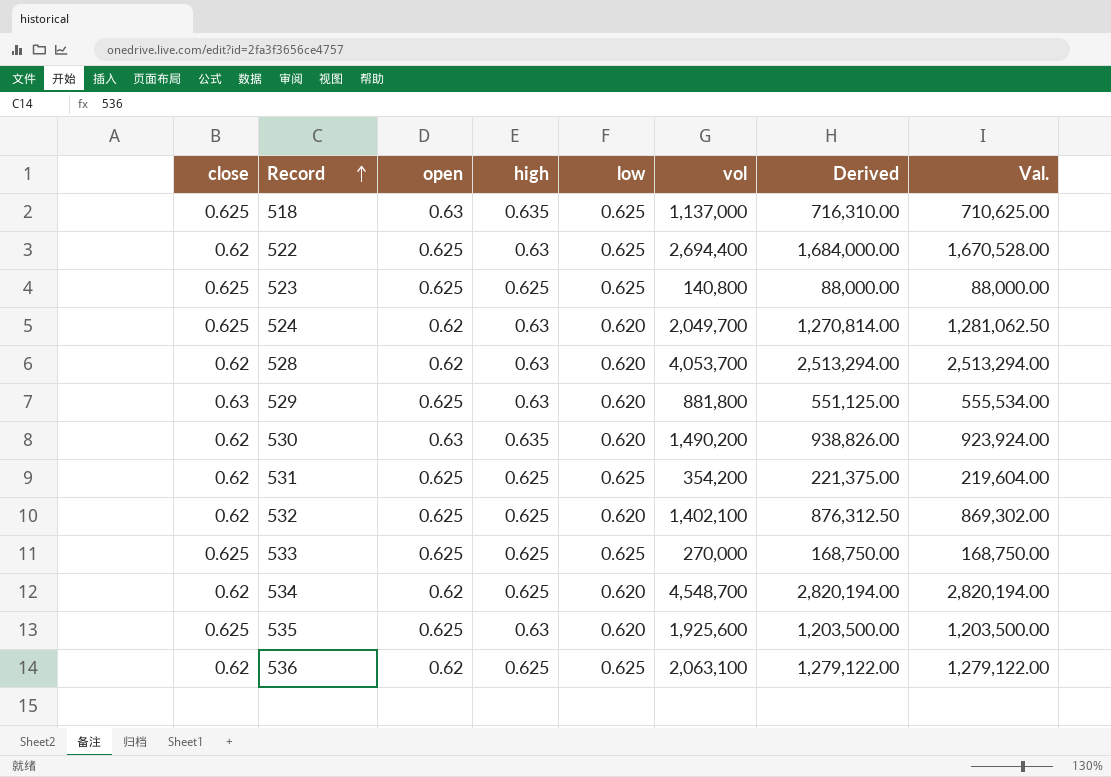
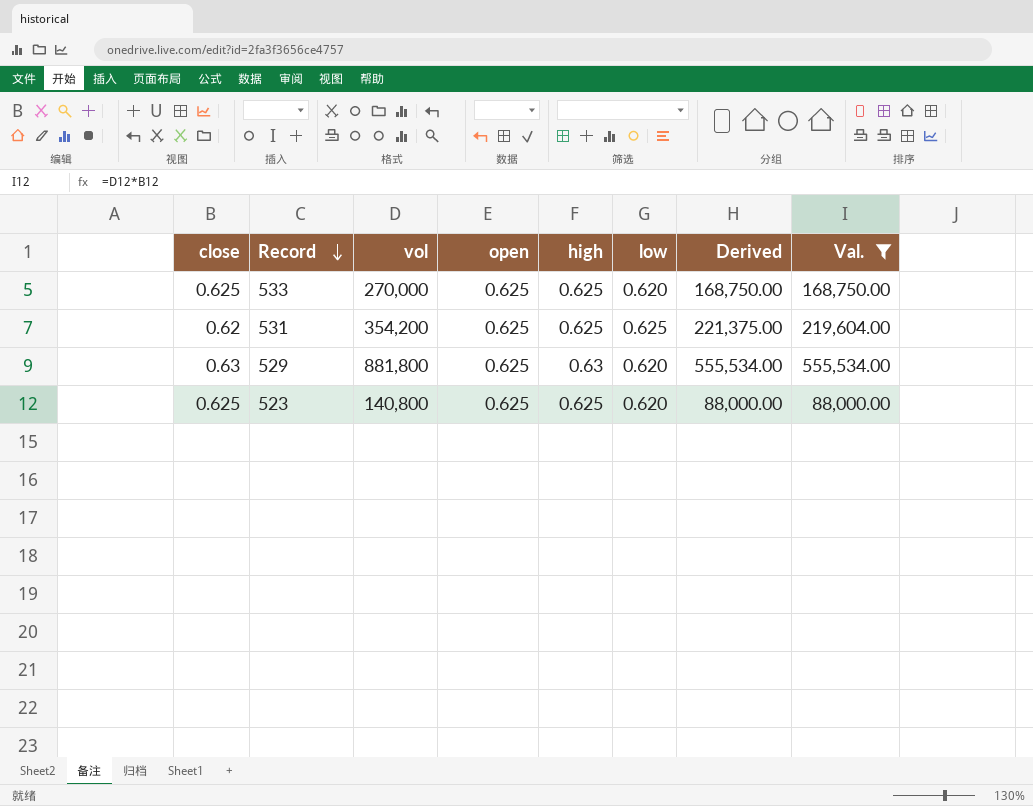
filter: none -> Val. <= 555,534.00
row order: Record ascending -> Record descending
column vol | position: 6 -> 3
column Derived | formula: [open] * [vol] -> [vol] * [high]
533 | low: 0.625 -> 0.620
523 | low: 0.625 -> 0.620

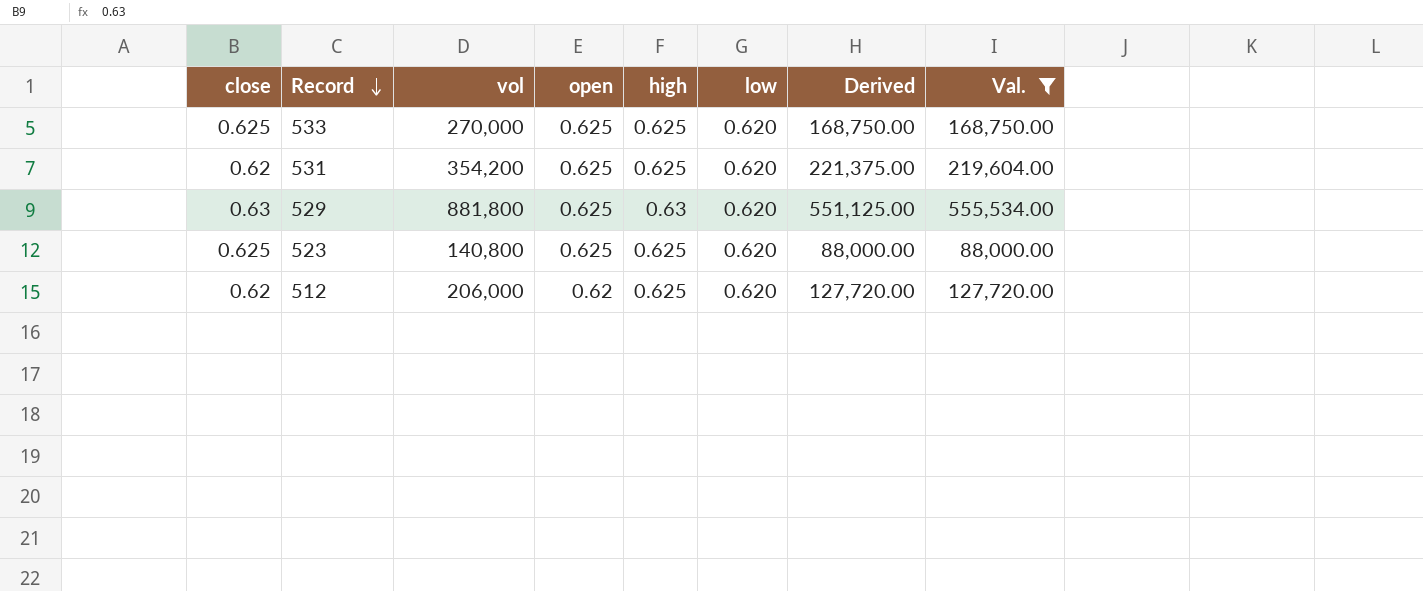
column Derived | formula: [vol] * [high] -> [vol] * [open]
531 | low: 0.625 -> 0.620
row 512: none -> 0.62 | 206,000 | 0.62 | 0.625 | 0.620 | 127,720.00 | 127,720.00

